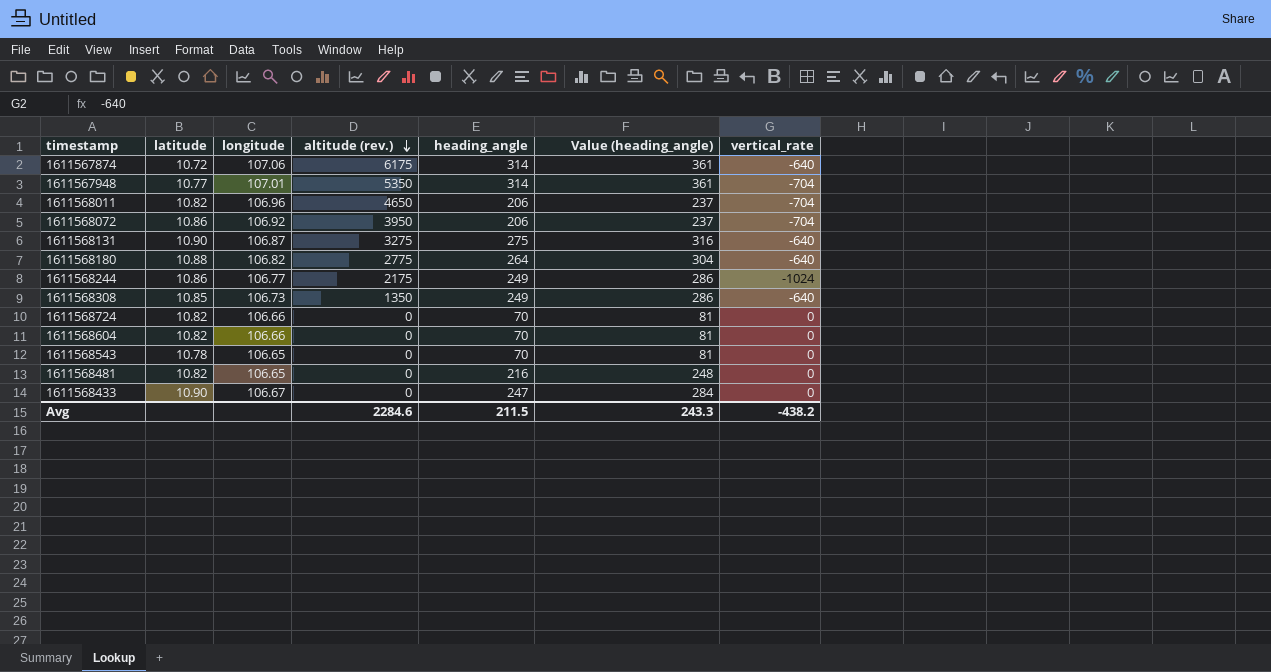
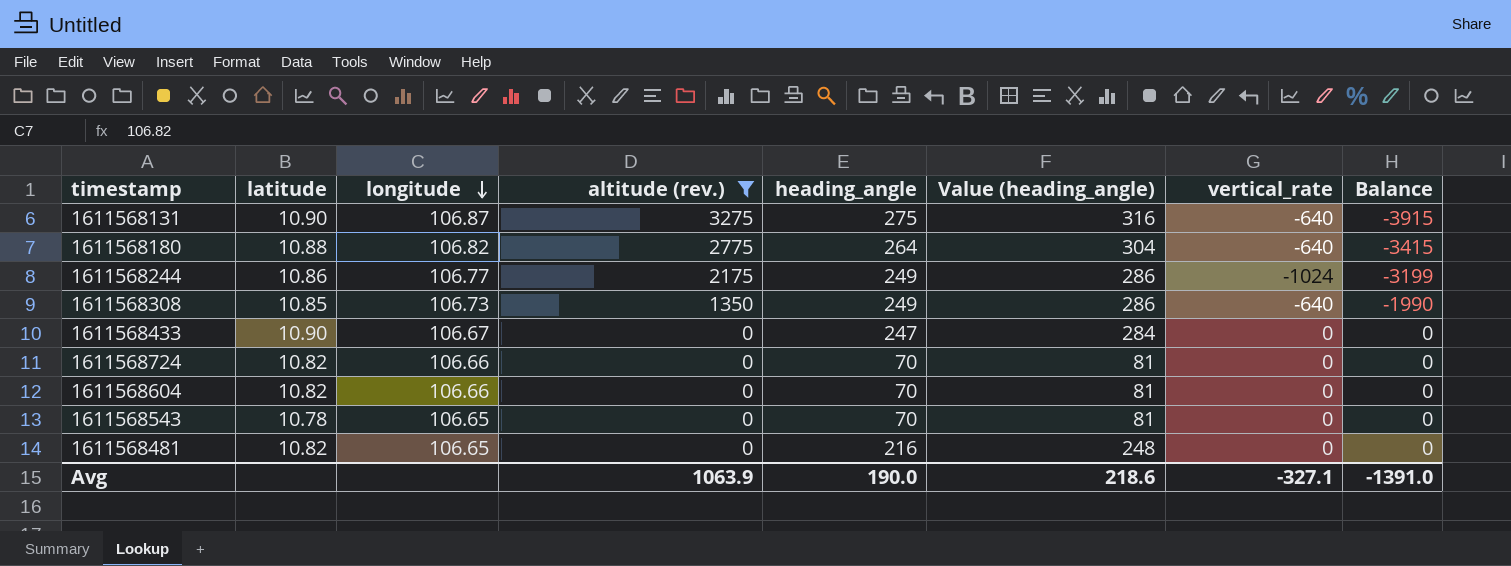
filter: none -> altitude (rev.) <= 3275
row order: altitude (rev.) descending -> longitude descending
column Balance | formula: none -> [vertical_rate] - [altitude (rev.)]
Avg | altitude (rev.): 2284.6 -> 1063.9
Avg | heading_angle: 211.5 -> 190.0
Avg | Value (heading_angle): 243.3 -> 218.6
Avg | vertical_rate: -438.2 -> -327.1

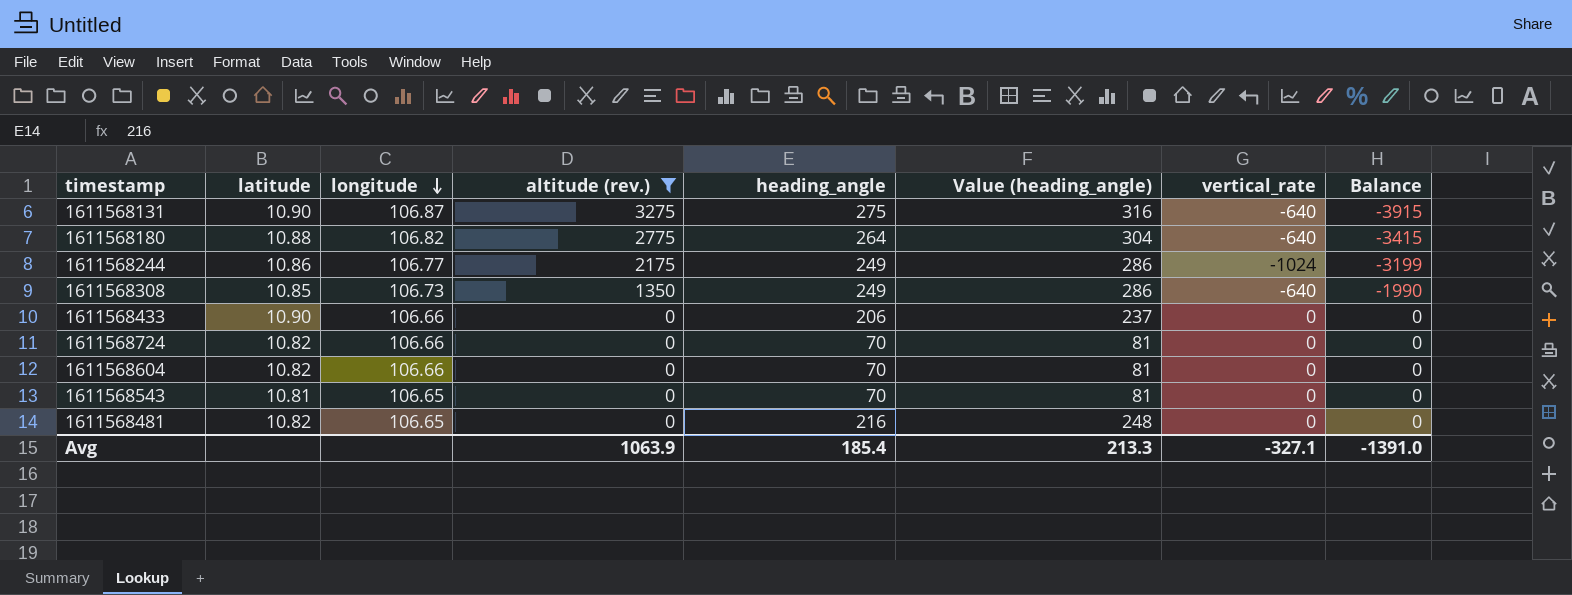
1611568433 | longitude: 106.67 -> 106.66
1611568433 | heading_angle: 247 -> 206
1611568433 | Value (heading_angle): 284 -> 237
1611568543 | latitude: 10.78 -> 10.81
Avg | heading_angle: 190.0 -> 185.4
Avg | Value (heading_angle): 218.6 -> 213.3

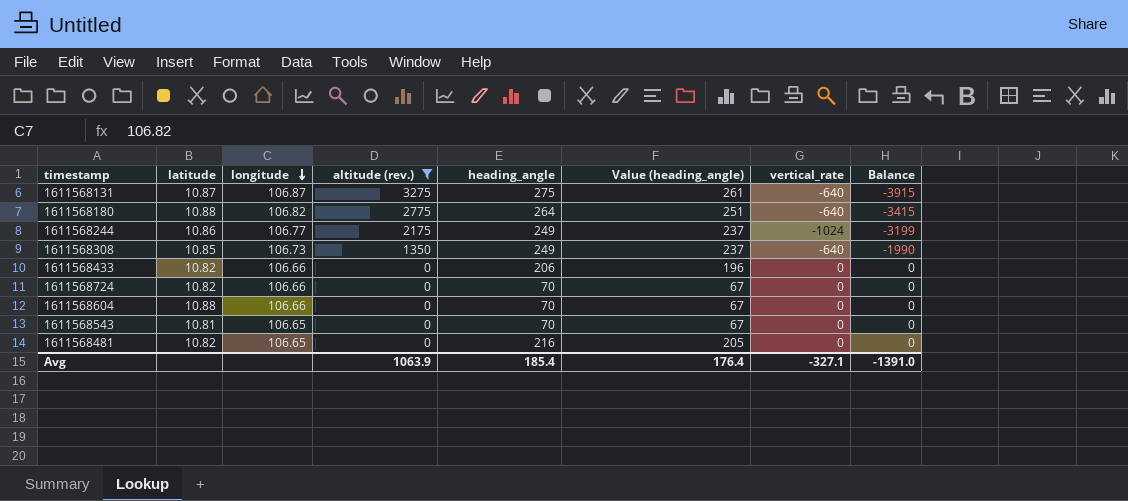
column Value (heading_angle) | formula: [heading_angle] * 1.15 -> [heading_angle] * 0.95
1611568131 | latitude: 10.90 -> 10.87
1611568433 | latitude: 10.90 -> 10.82
1611568604 | latitude: 10.82 -> 10.88
Avg | Value (heading_angle): 213.3 -> 176.4

